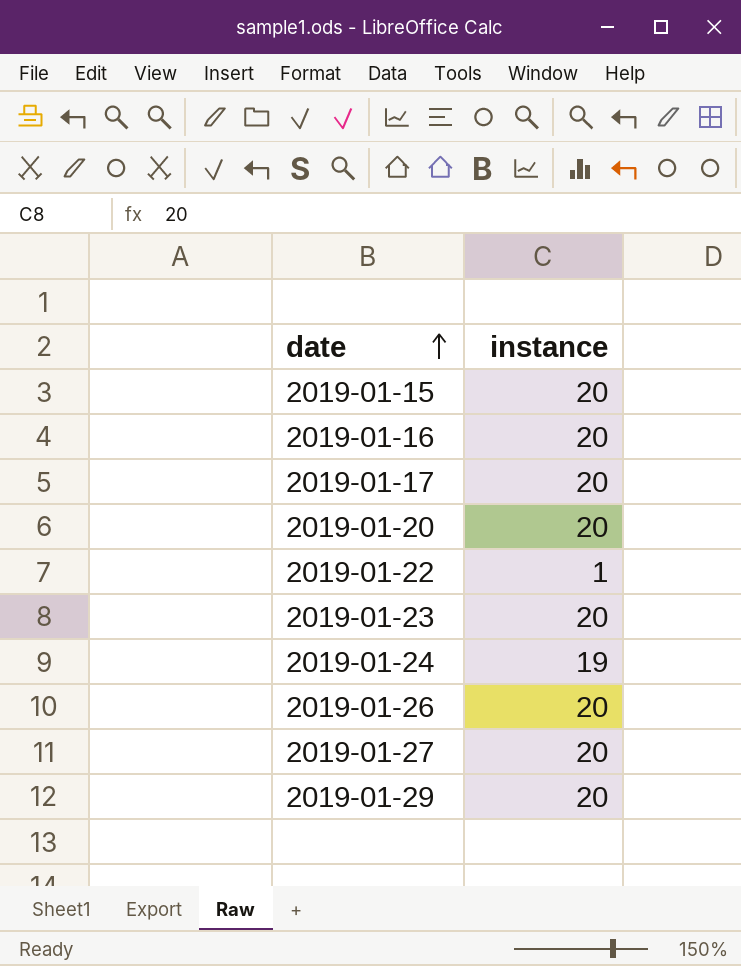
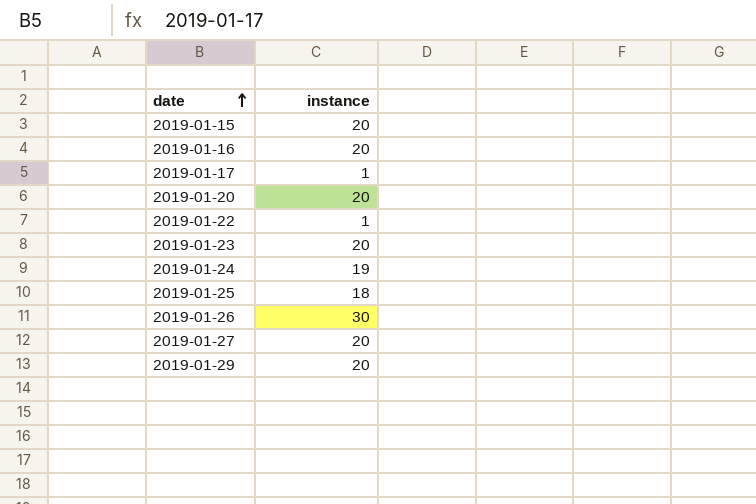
2019-01-17 | instance: 20 -> 1
row 2019-01-25: none -> 18
2019-01-26 | instance: 20 -> 30

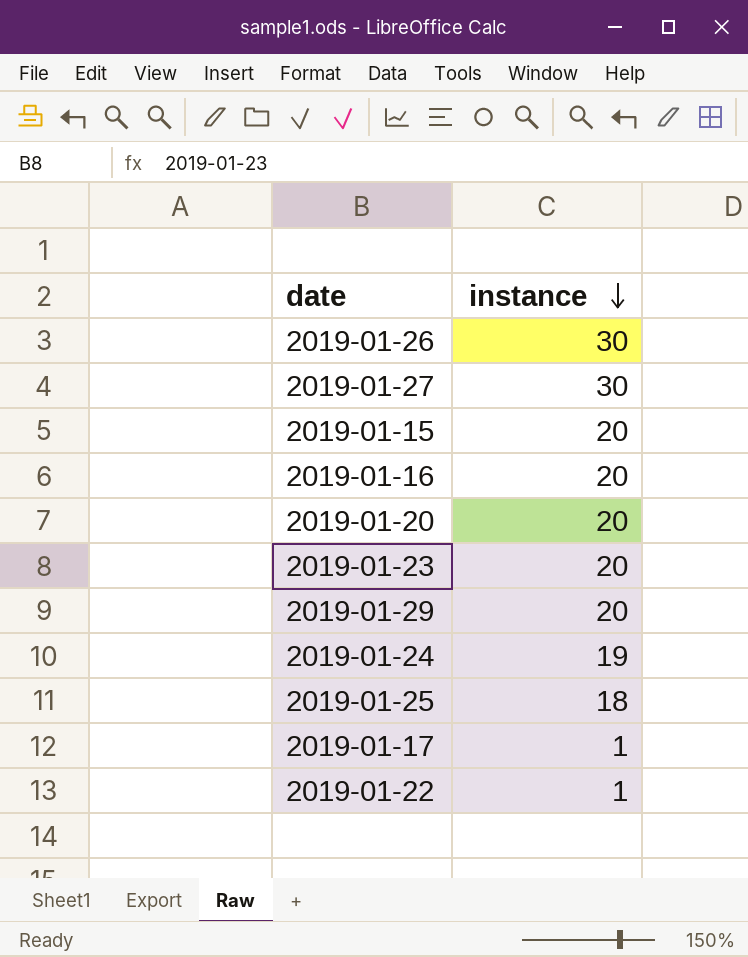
row order: date ascending -> instance descending
2019-01-27 | instance: 20 -> 30

